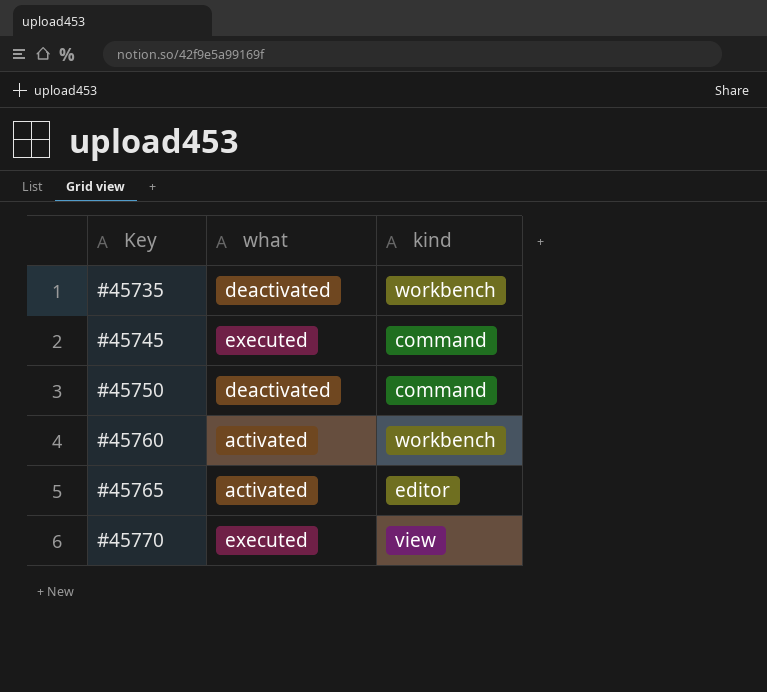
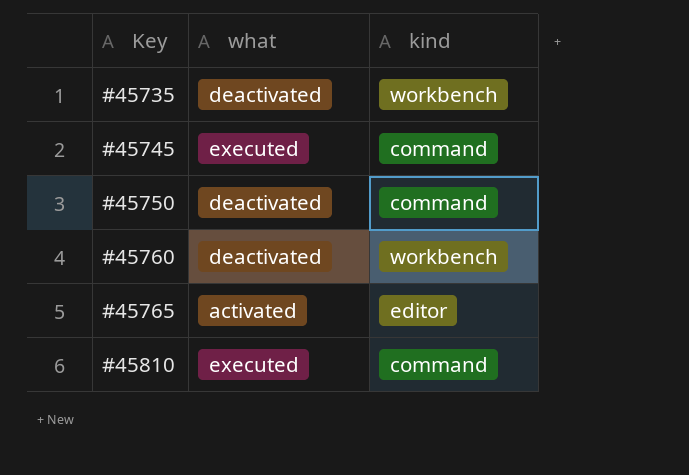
row #45770: executed | view -> none
#45760 | what: activated -> deactivated
row #45810: none -> executed | command

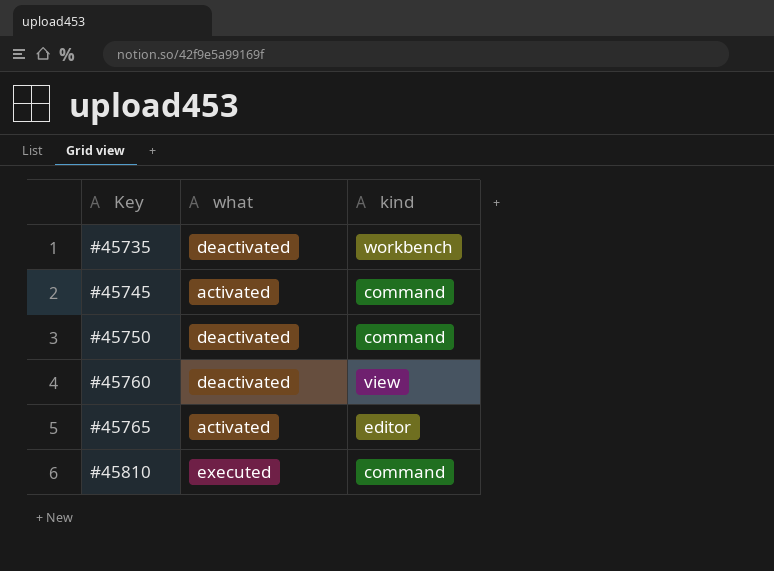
#45745 | what: executed -> activated
#45760 | kind: workbench -> view

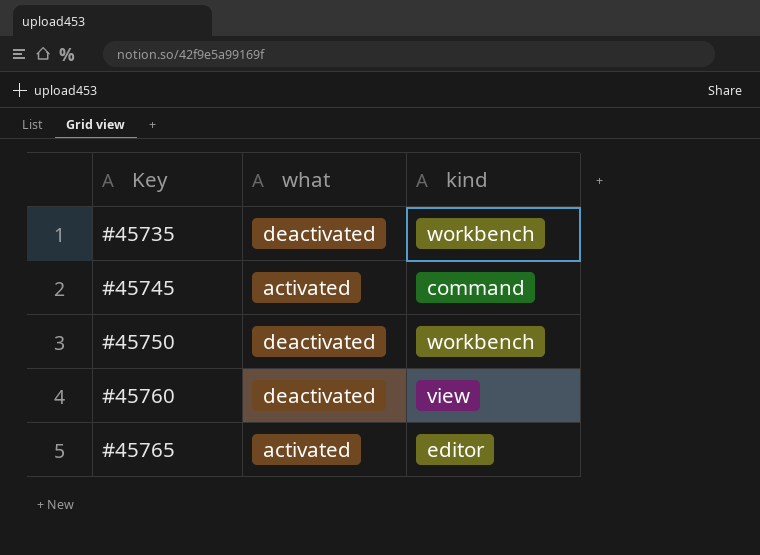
row #45810: executed | command -> none
#45750 | kind: command -> workbench

